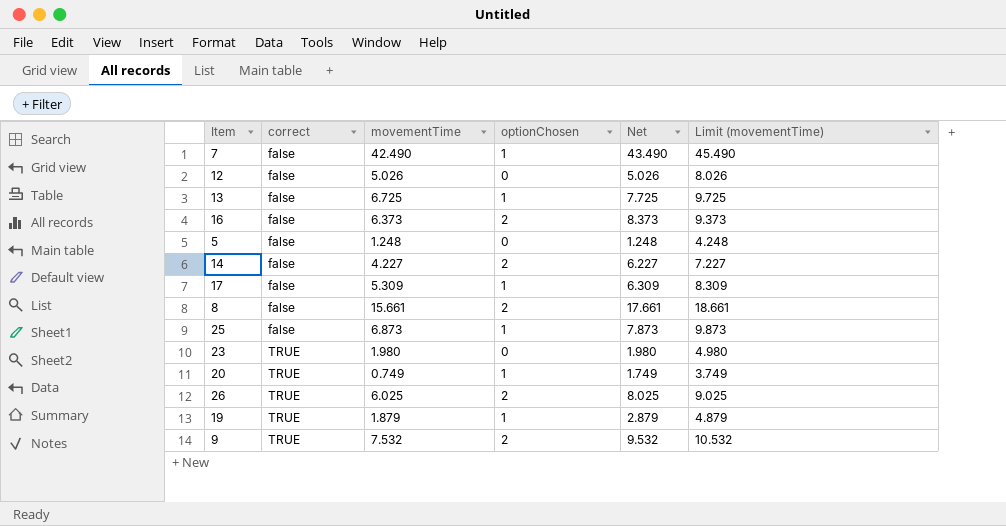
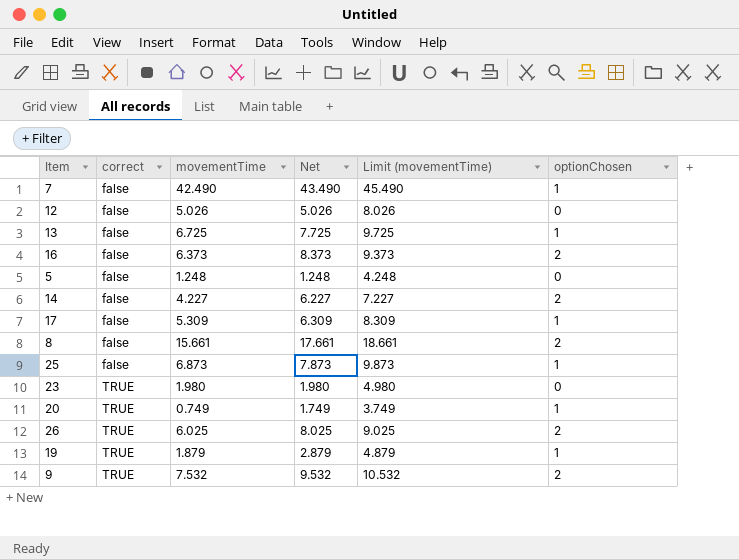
column optionChosen | position: 4 -> 6

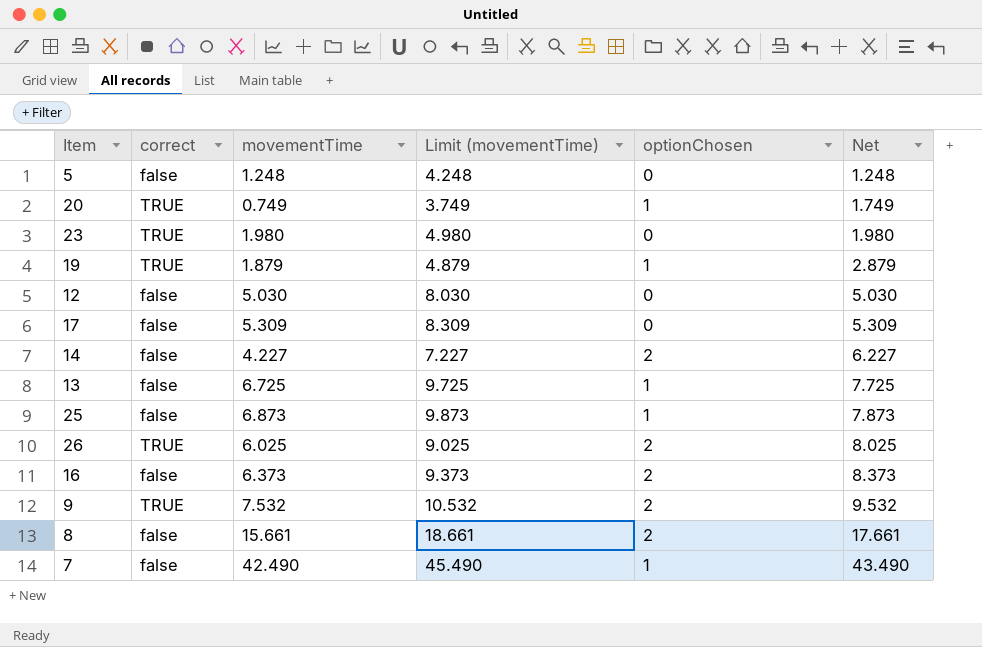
row order: correct ascending -> Net ascending
column Net | position: 4 -> 6
12 | movementTime: 5.026 -> 5.030
12 | Limit (movementTime): 8.026 -> 8.030
12 | Net: 5.026 -> 5.030
17 | optionChosen: 1 -> 0
17 | Net: 6.309 -> 5.309

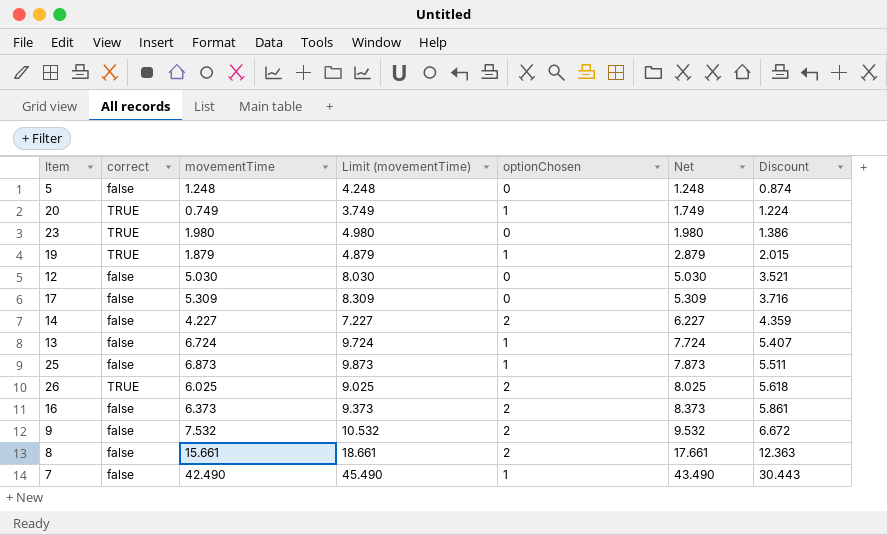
column Discount | formula: none -> [Net] * 0.7
13 | movementTime: 6.725 -> 6.724
13 | Limit (movementTime): 9.725 -> 9.724
13 | Net: 7.725 -> 7.724
9 | correct: TRUE -> false

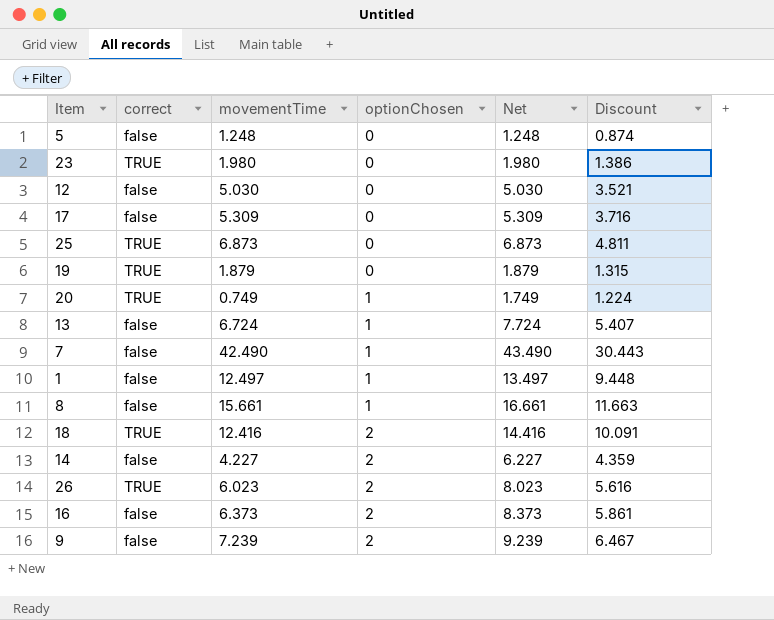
row order: Net ascending -> optionChosen ascending
column Limit (movementTime) | formula: [movementTime] + 3 -> none
25 | correct: false -> TRUE
25 | optionChosen: 1 -> 0
25 | Net: 7.873 -> 6.873
25 | Discount: 5.511 -> 4.811
19 | optionChosen: 1 -> 0
19 | Net: 2.879 -> 1.879
19 | Discount: 2.015 -> 1.315
row 1: none -> false | 12.497 | 1 | 13.497 | 9.448
8 | optionChosen: 2 -> 1
8 | Net: 17.661 -> 16.661
8 | Discount: 12.363 -> 11.663
row 18: none -> TRUE | 12.416 | 2 | 14.416 | 10.091
26 | movementTime: 6.025 -> 6.023
26 | Net: 8.025 -> 8.023
26 | Discount: 5.618 -> 5.616
9 | movementTime: 7.532 -> 7.239
9 | Net: 9.532 -> 9.239
9 | Discount: 6.672 -> 6.467

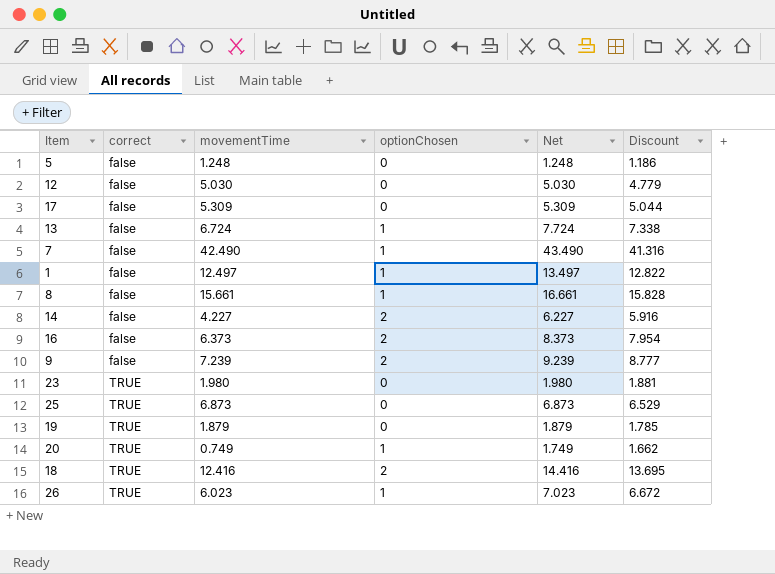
row order: optionChosen ascending -> correct ascending
column Discount | formula: [Net] * 0.7 -> [Net] * 0.95
26 | optionChosen: 2 -> 1
26 | Net: 8.023 -> 7.023

